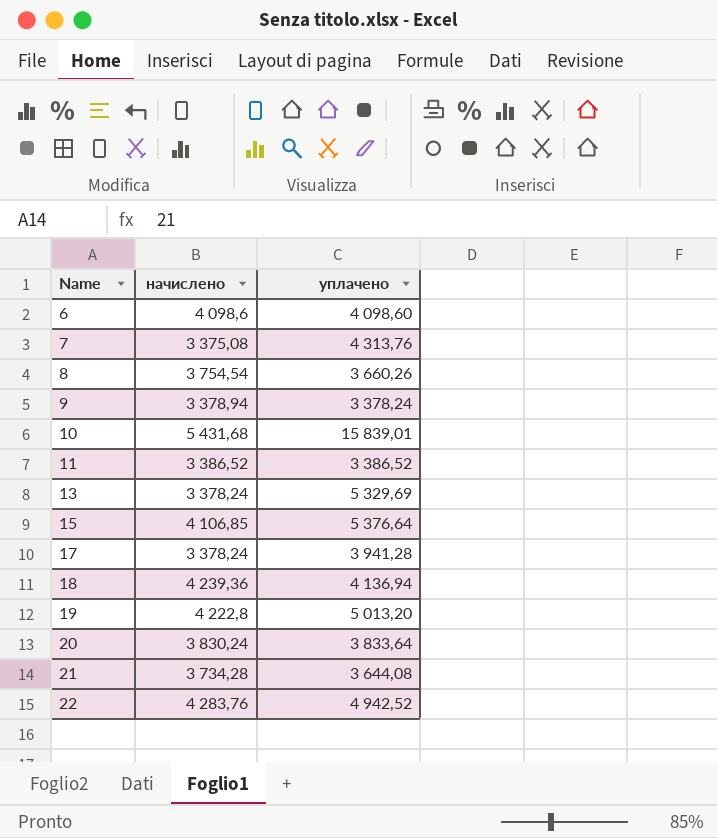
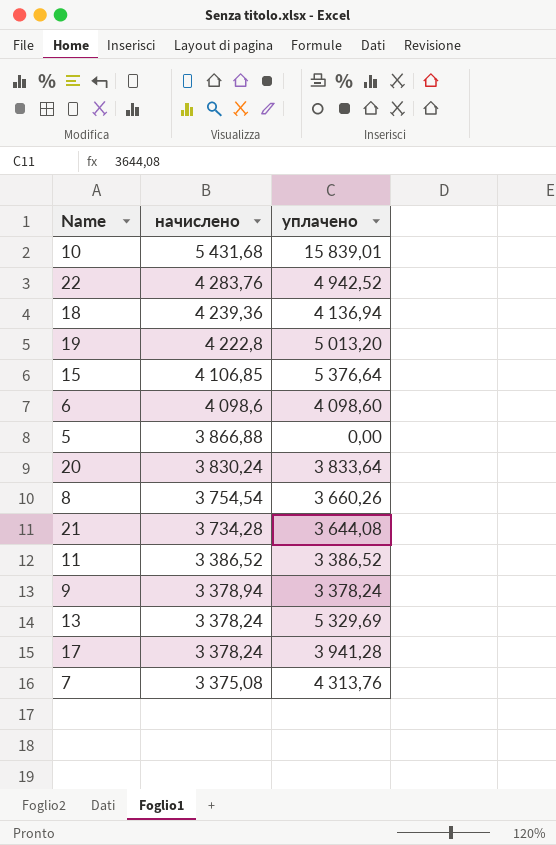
row order: Name ascending -> начислено descending
row 5: none -> 3 866,88 | 0,00

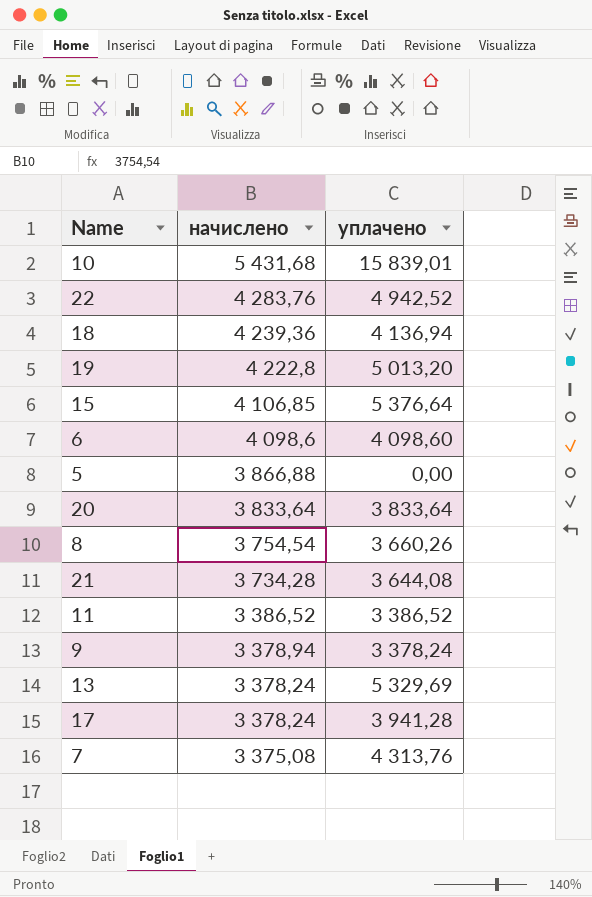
20 | начислено: 3 830,24 -> 3 833,64

